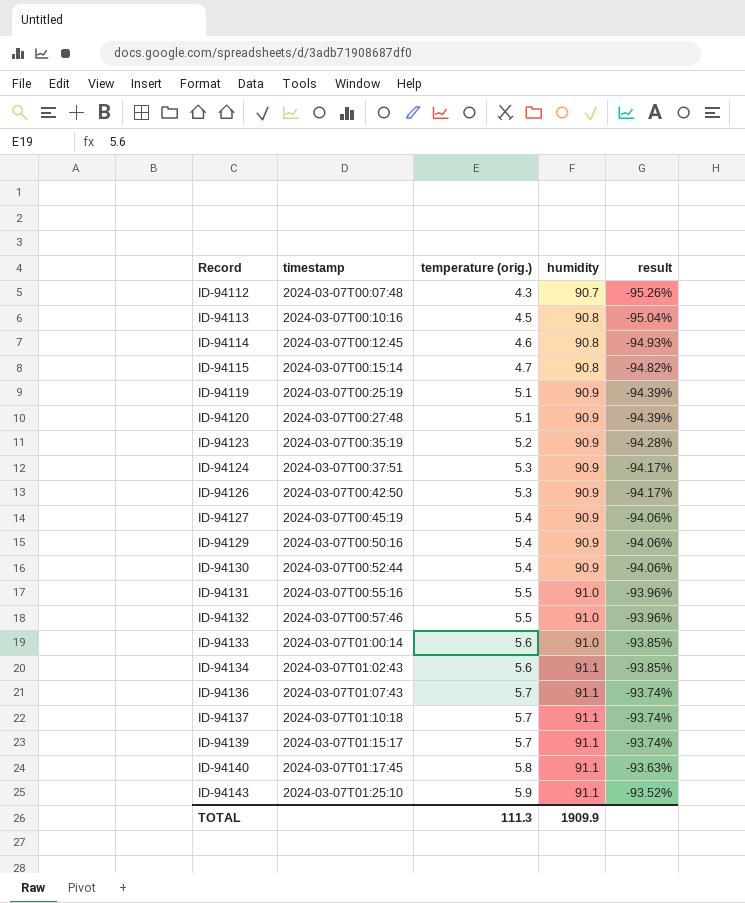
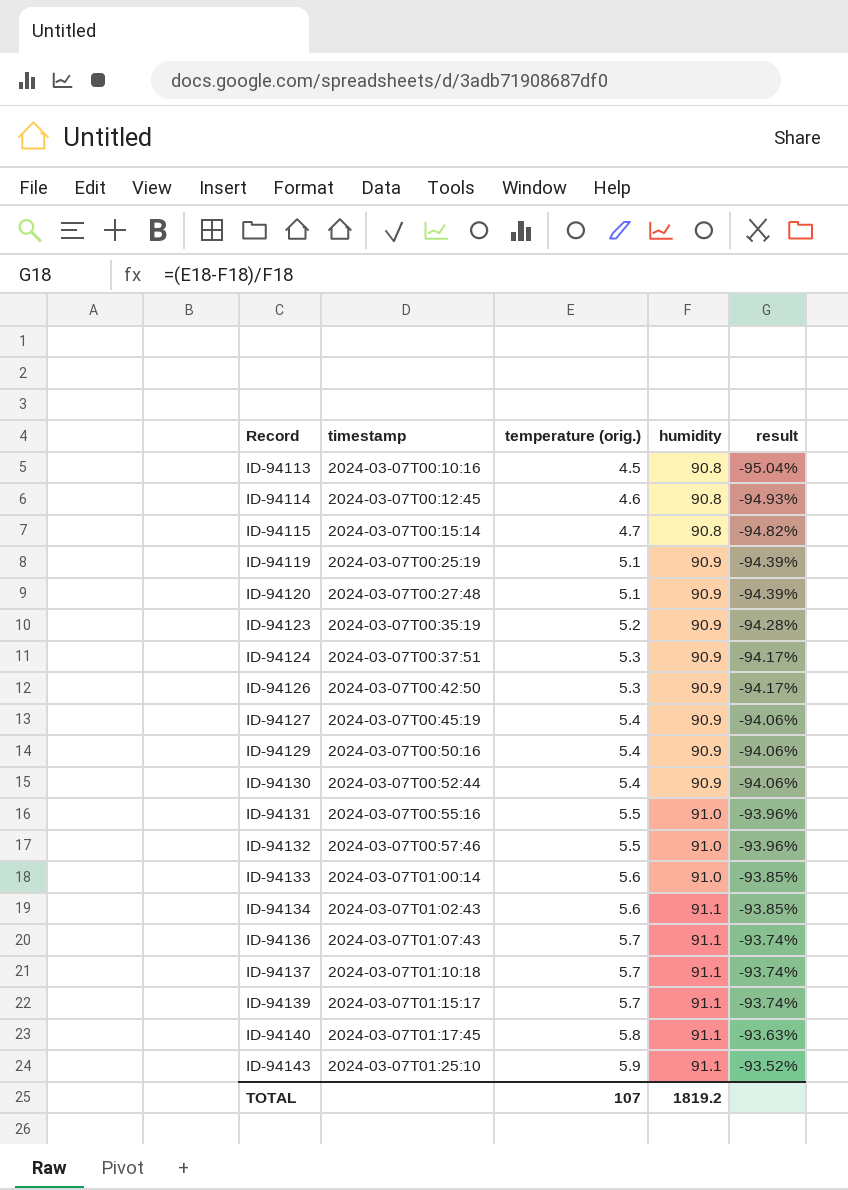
row ID-94112: 2024-03-07T00:07:48 | 4.3 | 90.7 | -95.26% -> none
TOTAL | temperature (orig.): 111.3 -> 107
TOTAL | humidity: 1909.9 -> 1819.2

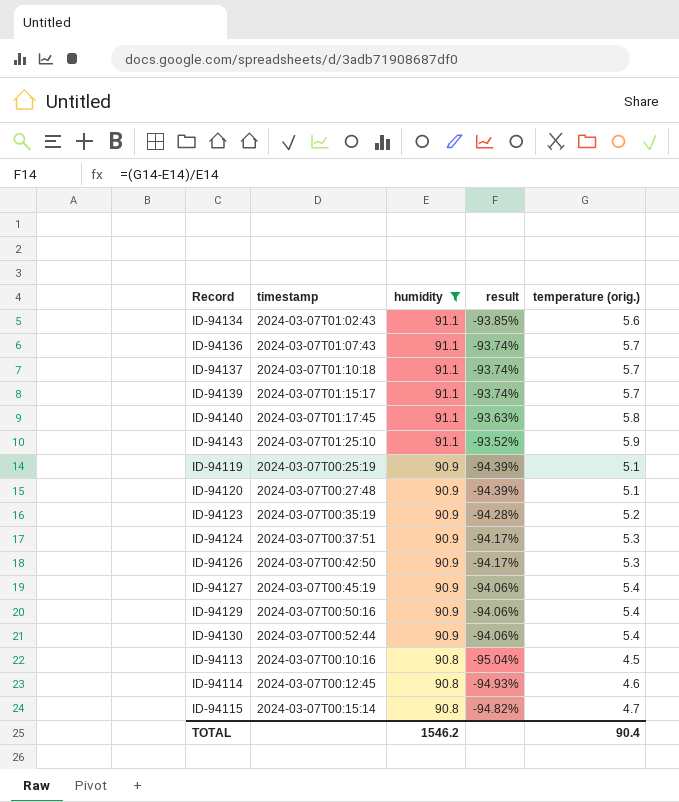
filter: none -> humidity != 91.0
row order: Record ascending -> humidity descending
column temperature (orig.) | position: 3 -> 5
TOTAL | humidity: 1819.2 -> 1546.2
TOTAL | temperature (orig.): 107 -> 90.4

